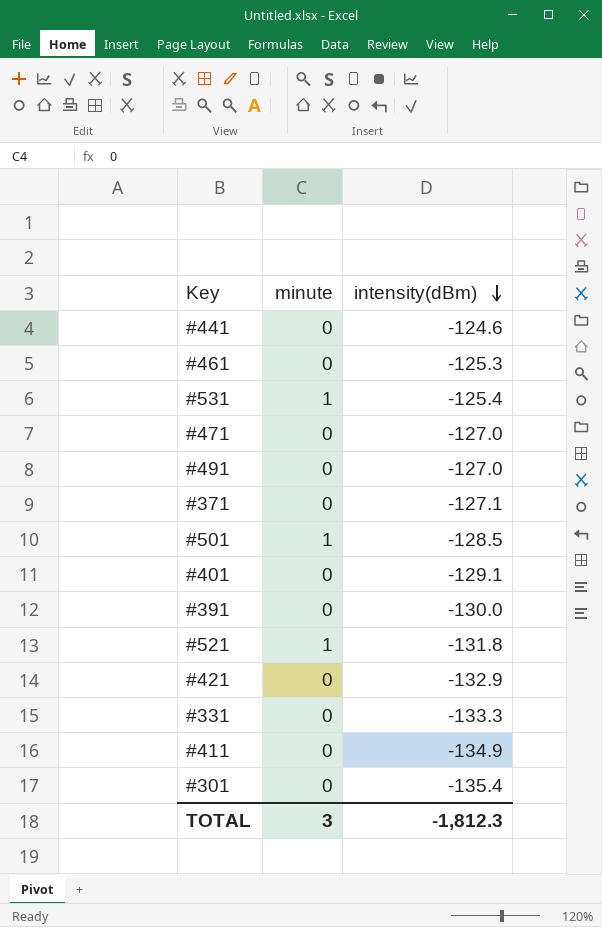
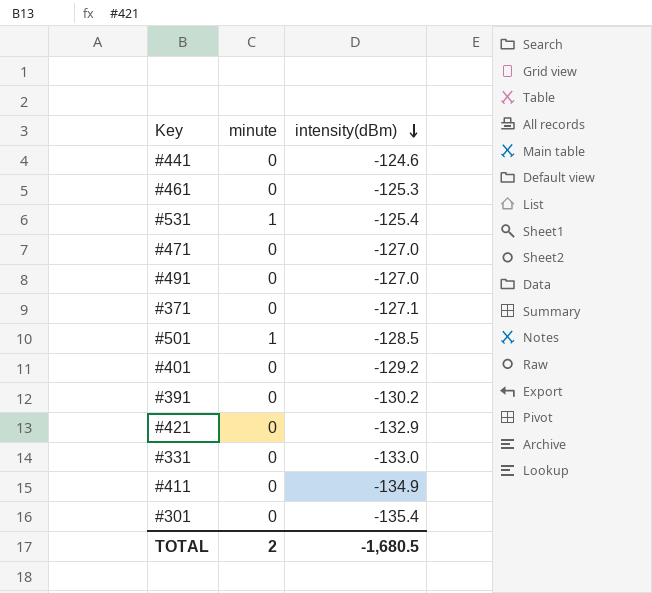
row #521: 1 | -131.8 -> none
#401 | intensity(dBm): -129.1 -> -129.2
#391 | intensity(dBm): -130.0 -> -130.2
#331 | intensity(dBm): -133.3 -> -133.0
TOTAL | minute: 3 -> 2
TOTAL | intensity(dBm): -1,812.3 -> -1,680.5

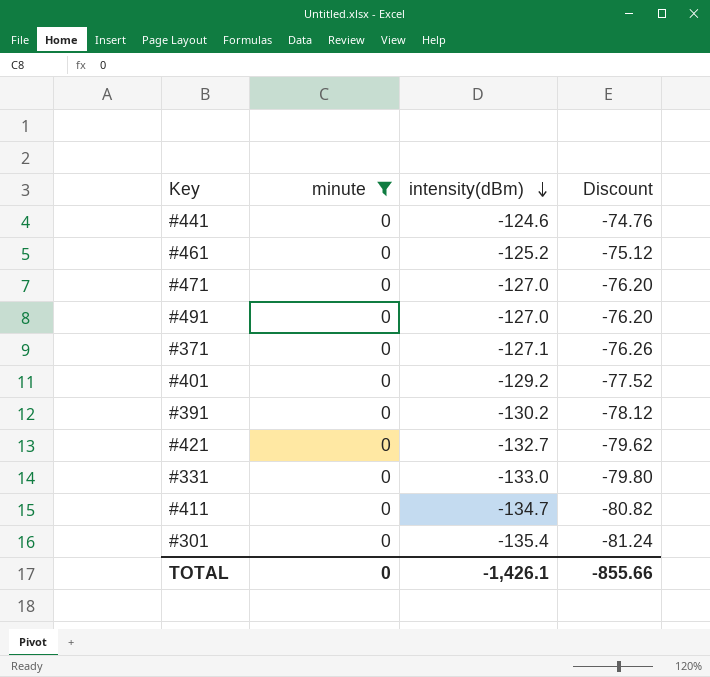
filter: none -> minute = 0
column Discount | formula: none -> [intensity(dBm)] * 0.6
#461 | intensity(dBm): -125.3 -> -125.2
#421 | intensity(dBm): -132.9 -> -132.7
#411 | intensity(dBm): -134.9 -> -134.7
TOTAL | minute: 2 -> 0
TOTAL | intensity(dBm): -1,680.5 -> -1,426.1

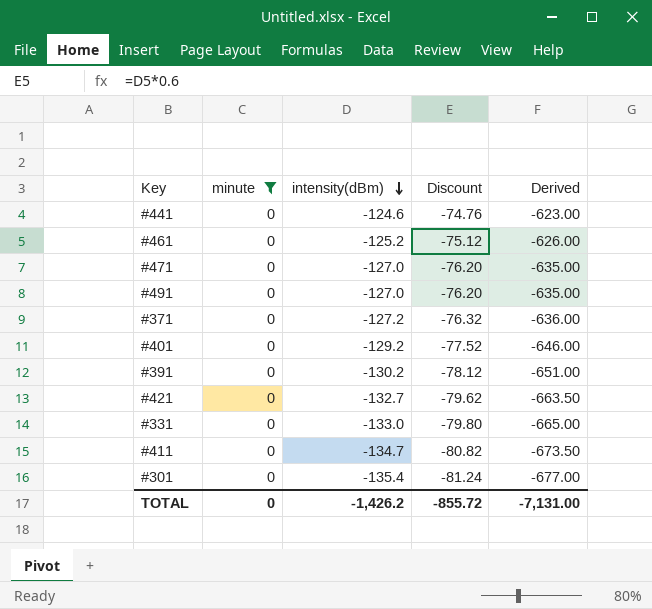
column Derived | formula: none -> [intensity(dBm)] * 5
#371 | intensity(dBm): -127.1 -> -127.2
#371 | Discount: -76.26 -> -76.32
TOTAL | intensity(dBm): -1,426.1 -> -1,426.2
TOTAL | Discount: -855.66 -> -855.72

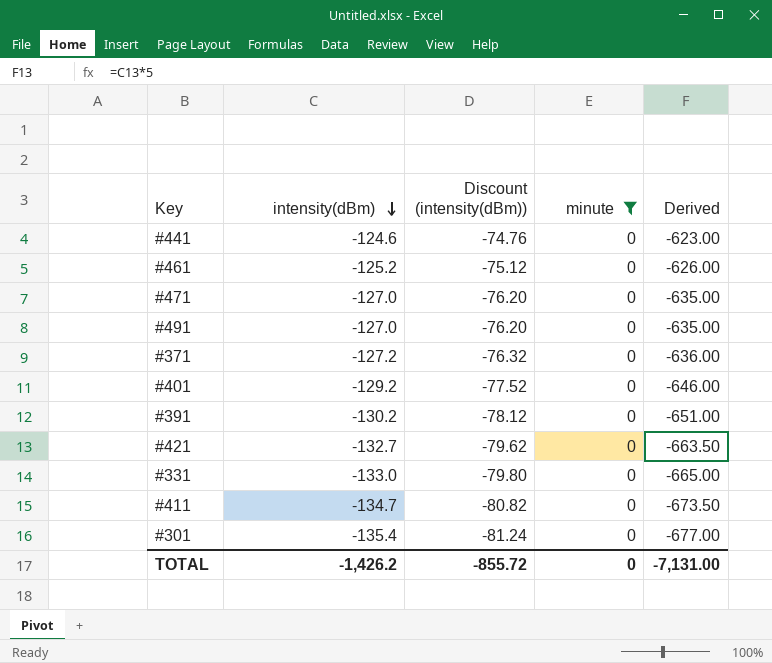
column name: Discount -> Discount (intensity(dBm))
column minute | position: 2 -> 4

